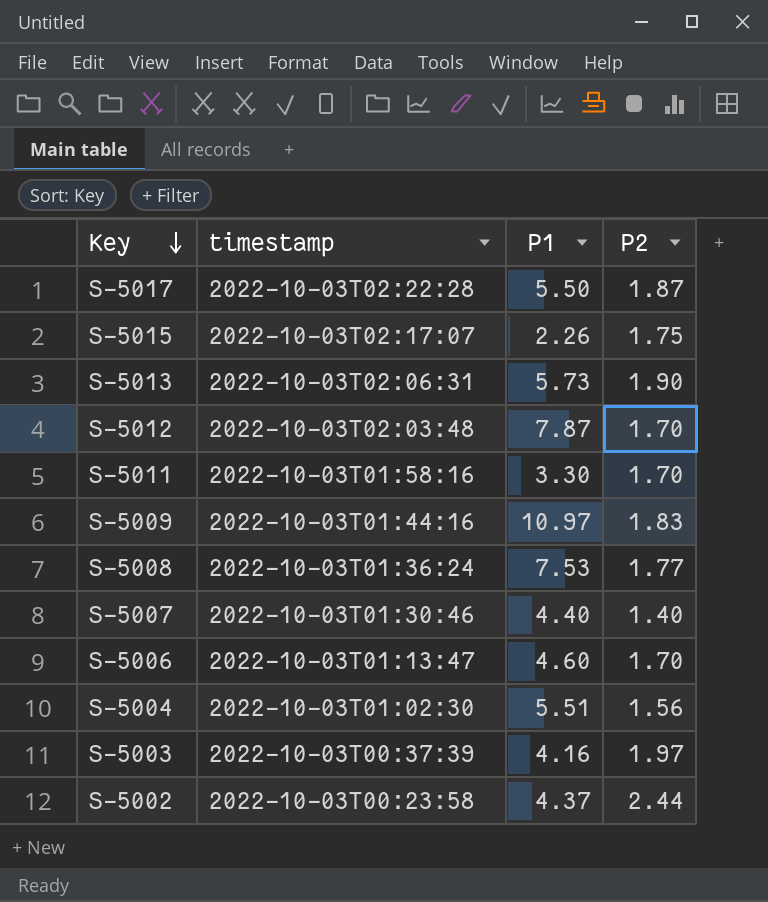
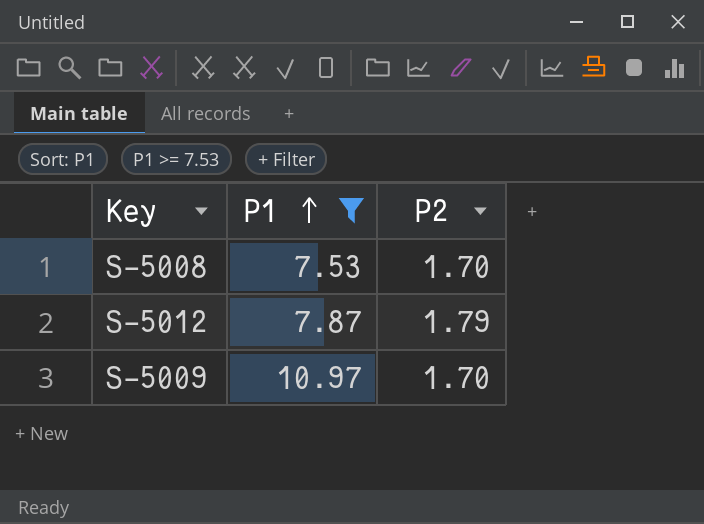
filter: none -> P1 >= 7.53
row order: Key descending -> P1 ascending
column timestamp | position: 2 -> none
S-5008 | P2: 1.77 -> 1.70
S-5012 | P2: 1.70 -> 1.79
S-5009 | P2: 1.83 -> 1.70

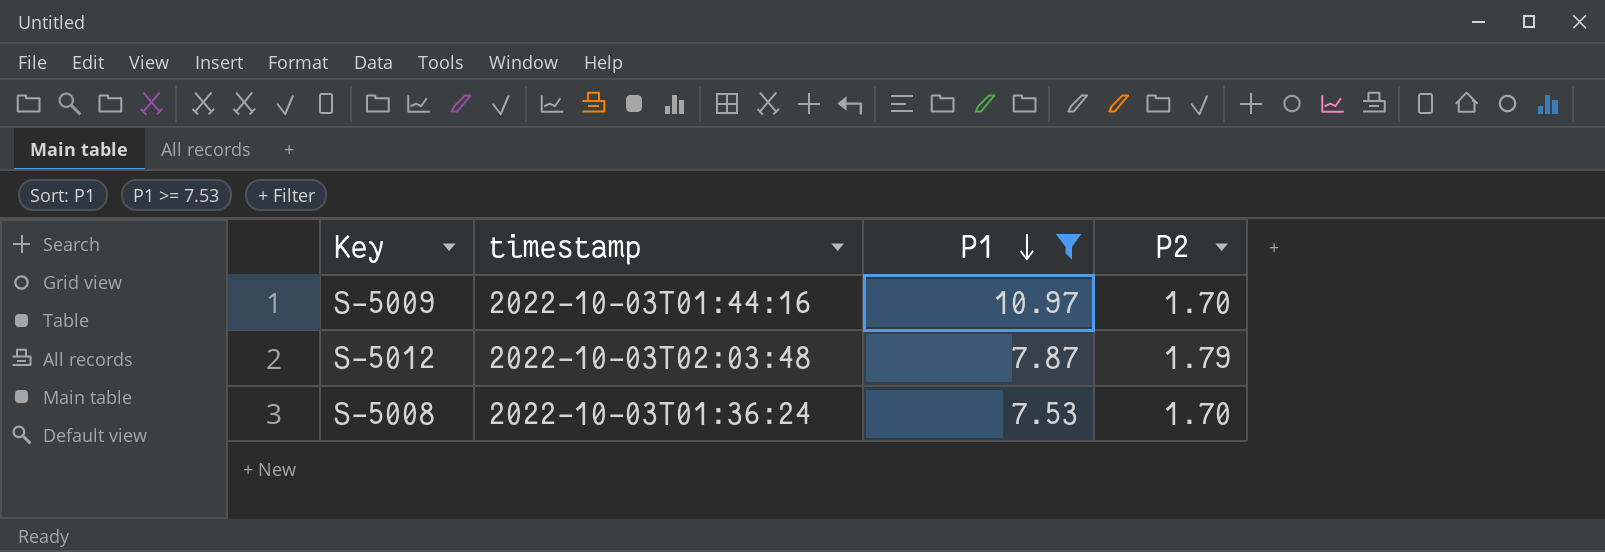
row order: P1 ascending -> P1 descending
column timestamp | position: none -> 2

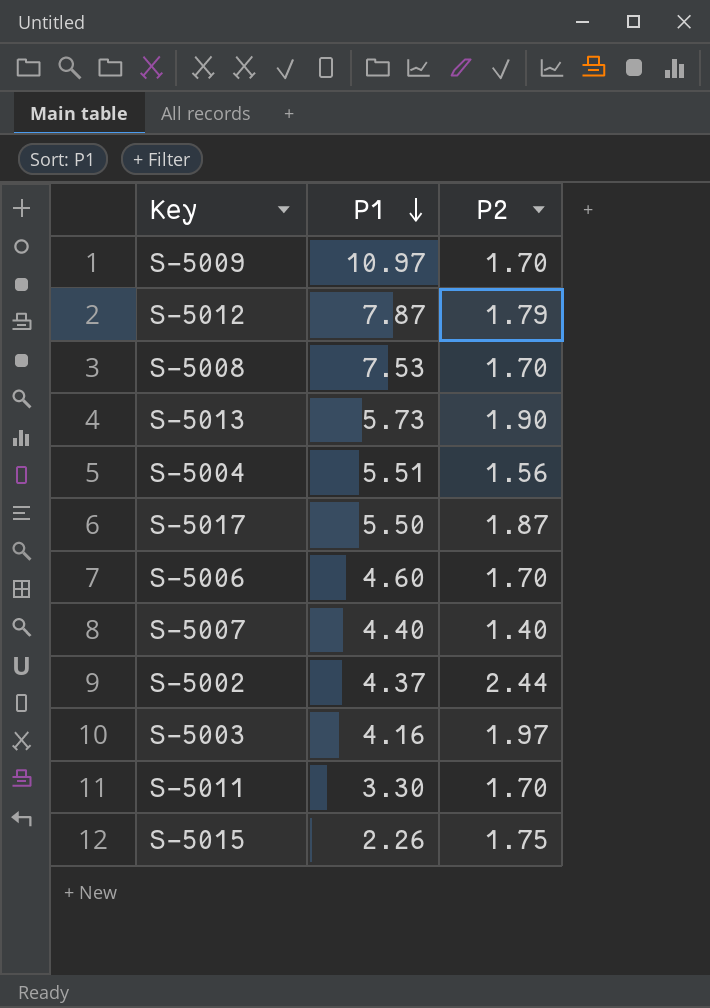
filter: P1 >= 7.53 -> none
column timestamp | position: 2 -> none

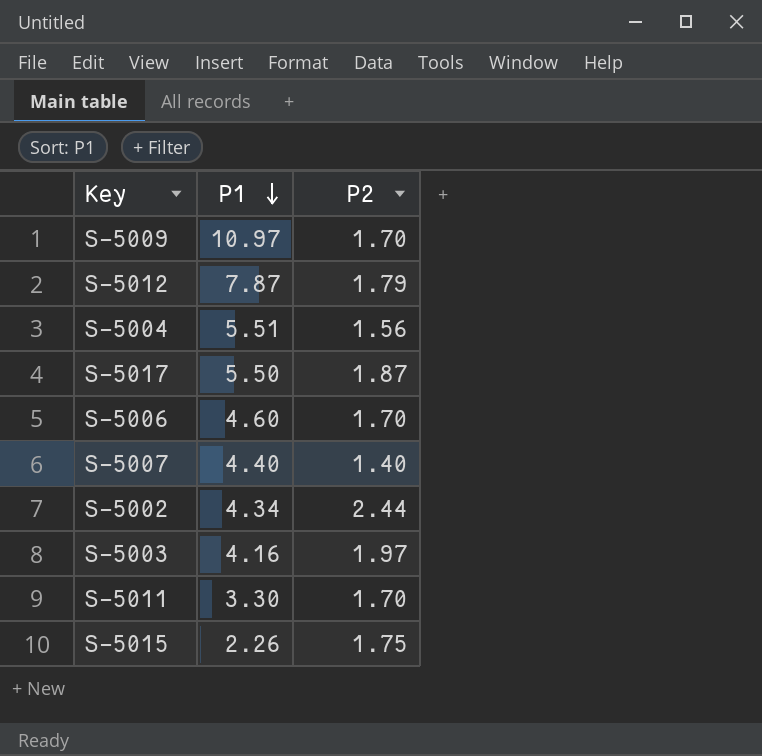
row S-5008: 7.53 | 1.70 -> none
row S-5013: 5.73 | 1.90 -> none
S-5002 | P1: 4.37 -> 4.34

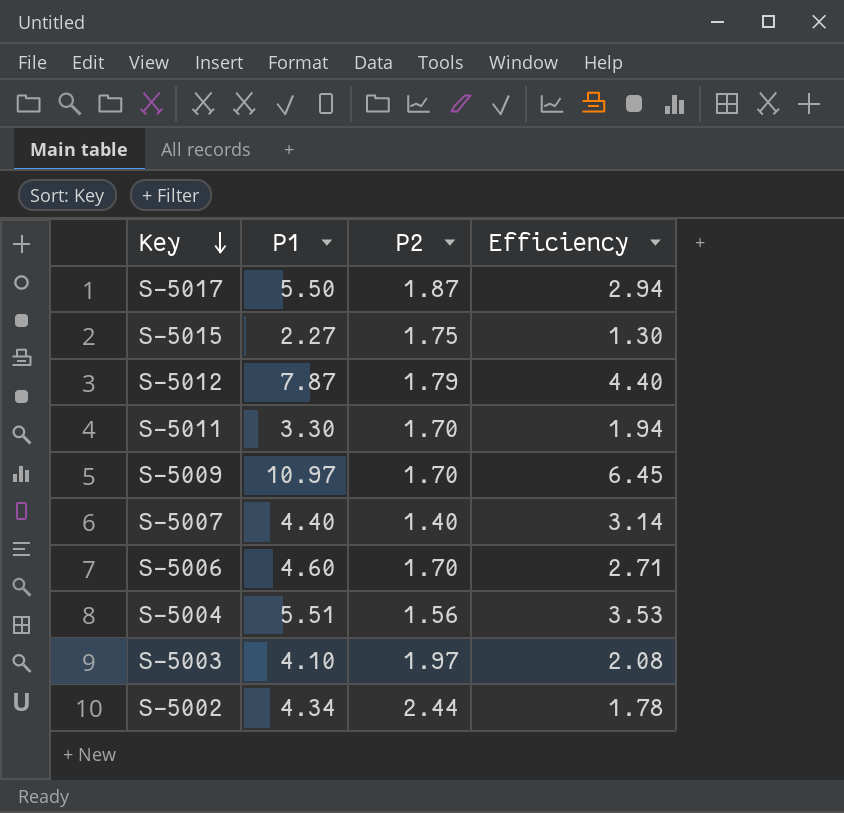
row order: P1 descending -> Key descending
column Efficiency | formula: none -> [P1] / [P2]
S-5015 | P1: 2.26 -> 2.27
S-5003 | P1: 4.16 -> 4.10

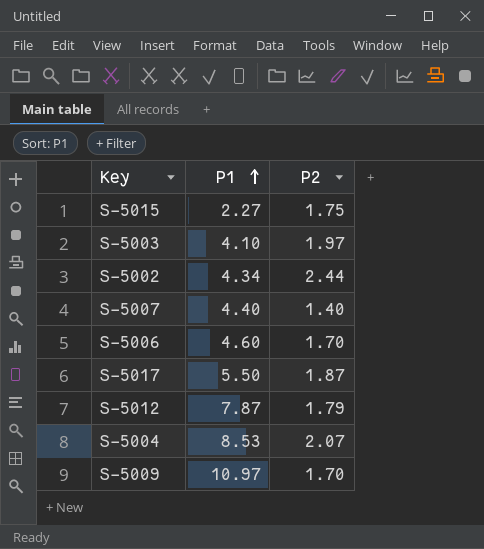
row order: Key descending -> P1 ascending
column Efficiency | formula: [P1] / [P2] -> none
row S-5011: 3.30 | 1.70 | 1.94 -> none
S-5004 | P1: 5.51 -> 8.53
S-5004 | P2: 1.56 -> 2.07

